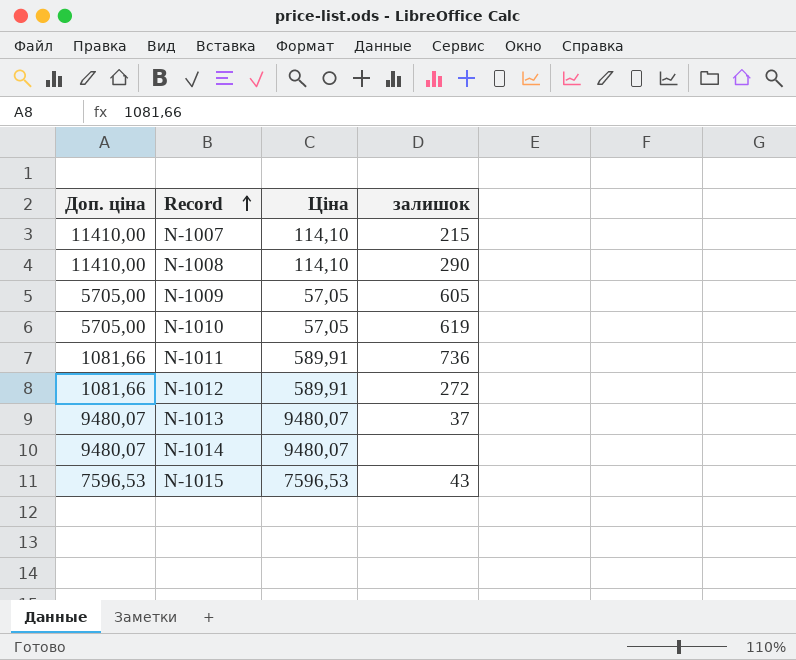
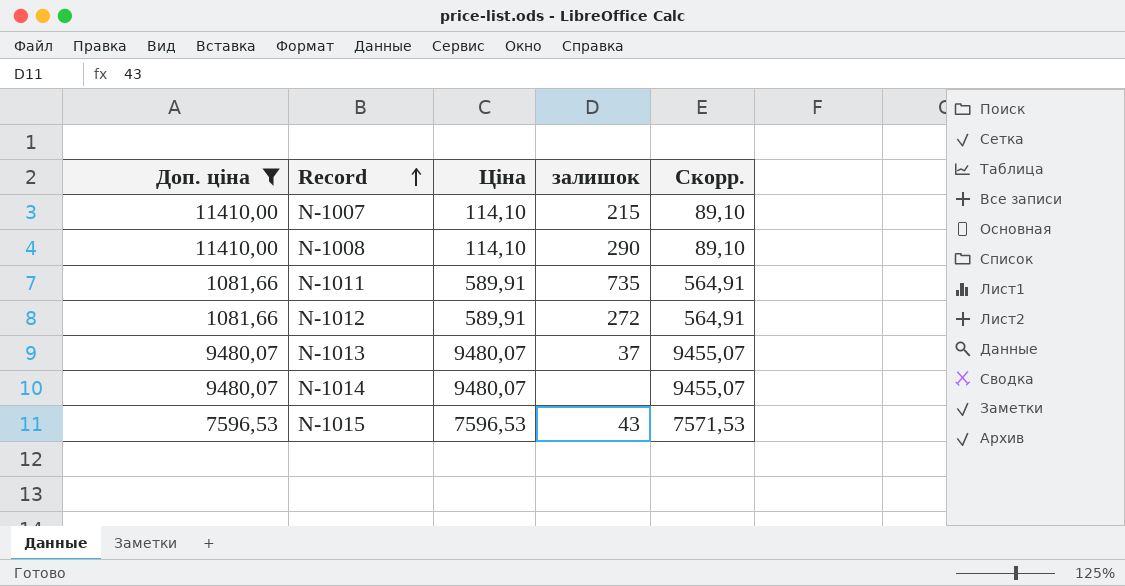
filter: none -> Доп. ціна != 5705,00
column Скорр. | formula: none -> [Ціна] - 25
N-1011 | залишок: 736 -> 735

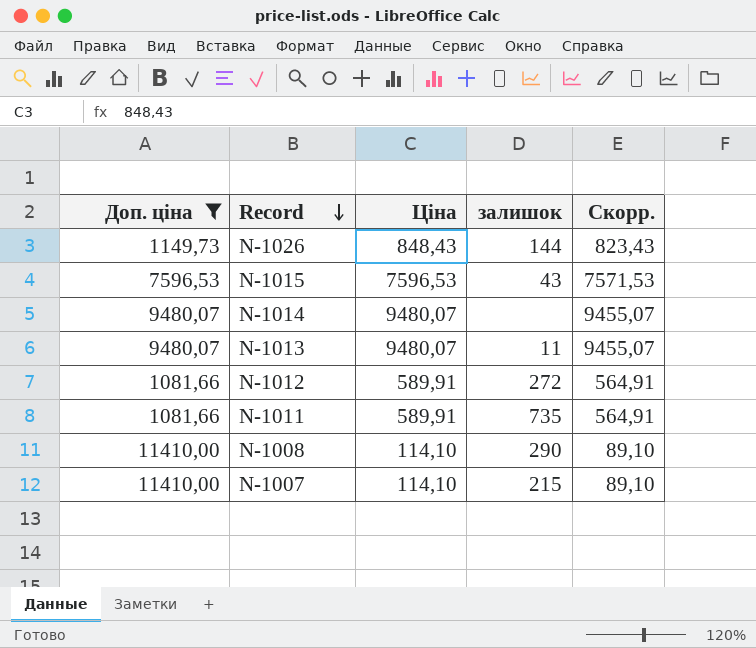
row order: Record ascending -> Record descending
row N-1026: none -> 1149,73 | 848,43 | 144 | 823,43
N-1013 | залишок: 37 -> 11

